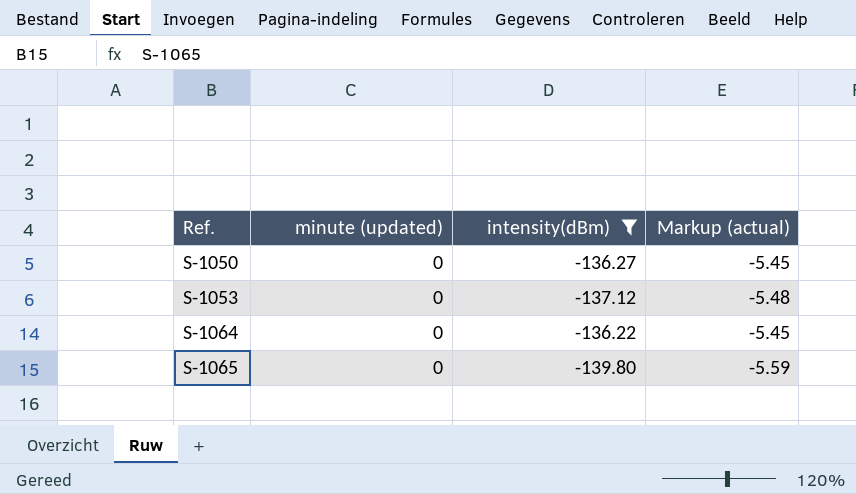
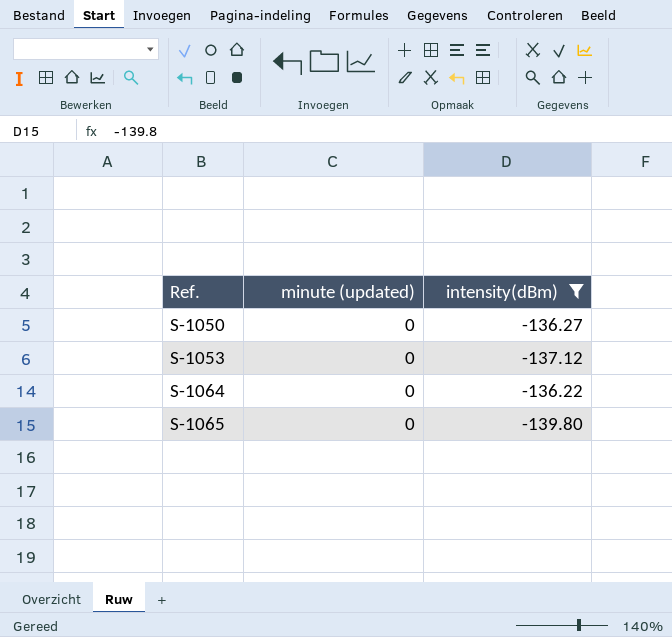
column Markup (actual) | formula: [intensity(dBm)] * 0.04 -> none

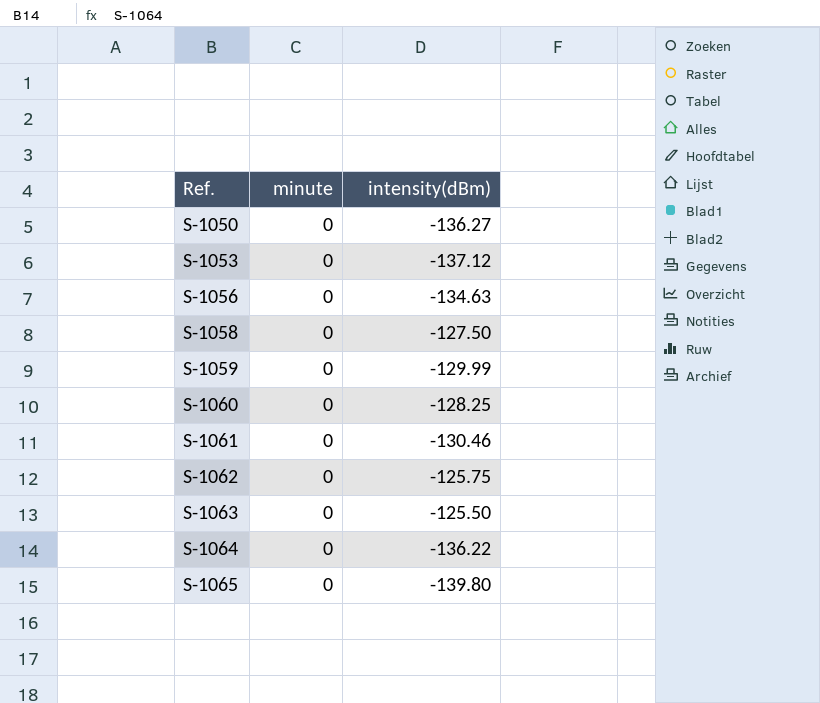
filter: intensity(dBm) <= -136.22 -> none
column name: minute (updated) -> minute

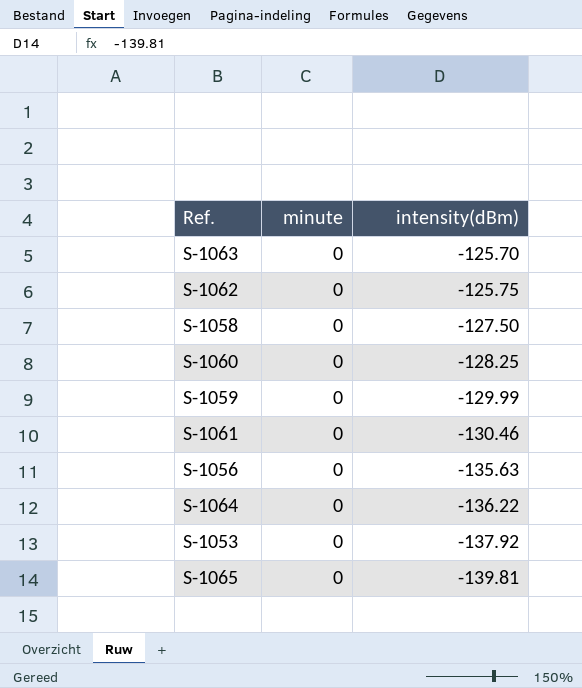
row order: Ref. ascending -> intensity(dBm) descending
row S-1050: 0 | -136.27 -> none
S-1063 | intensity(dBm): -125.50 -> -125.70
S-1056 | intensity(dBm): -134.63 -> -135.63
S-1053 | intensity(dBm): -137.12 -> -137.92
S-1065 | intensity(dBm): -139.80 -> -139.81

